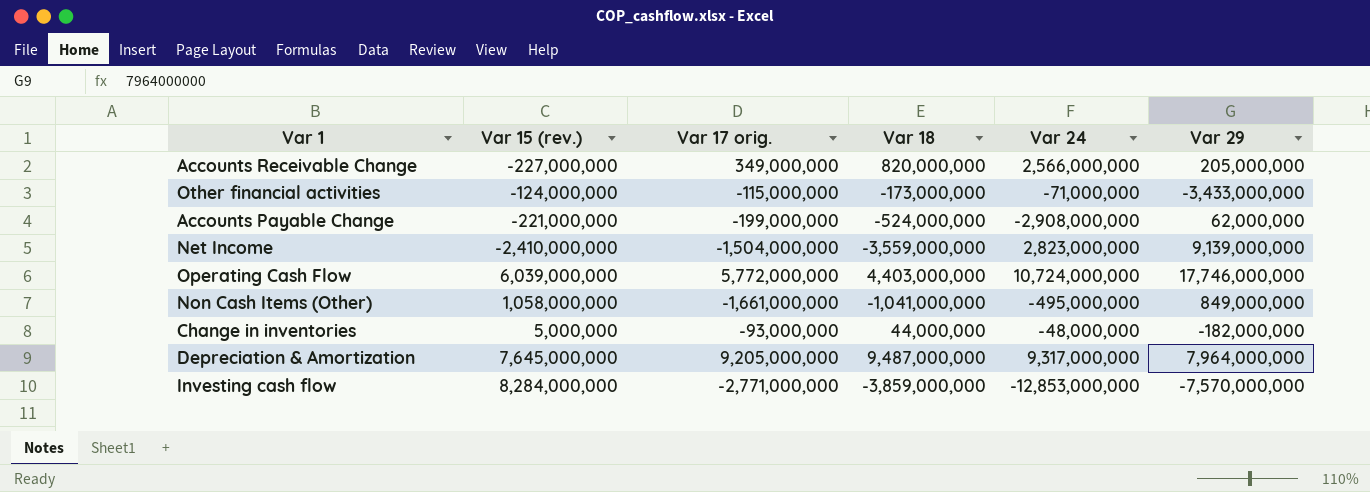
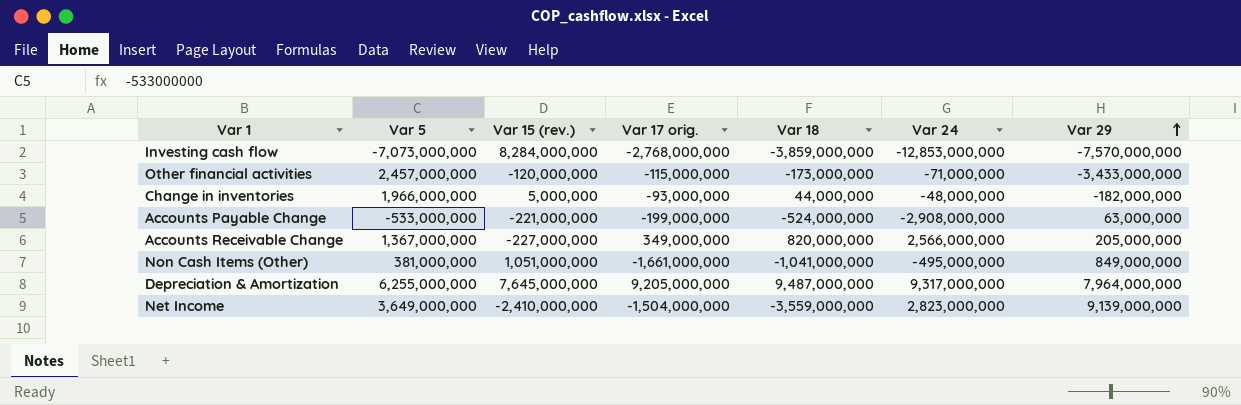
row order: none -> Var 29 ascending
column Var 5 | position: none -> 2
row Operating Cash Flow: 6,039,000,000 | 5,772,000,000 | 4,403,000,000 | 10,724,000,000 | 17,746,000,000 -> none
Investing cash flow | Var 17 orig.: -2,771,000,000 -> -2,768,000,000
Other financial activities | Var 15 (rev.): -124,000,000 -> -120,000,000
Accounts Payable Change | Var 29: 62,000,000 -> 63,000,000
Non Cash Items (Other) | Var 15 (rev.): 1,058,000,000 -> 1,051,000,000

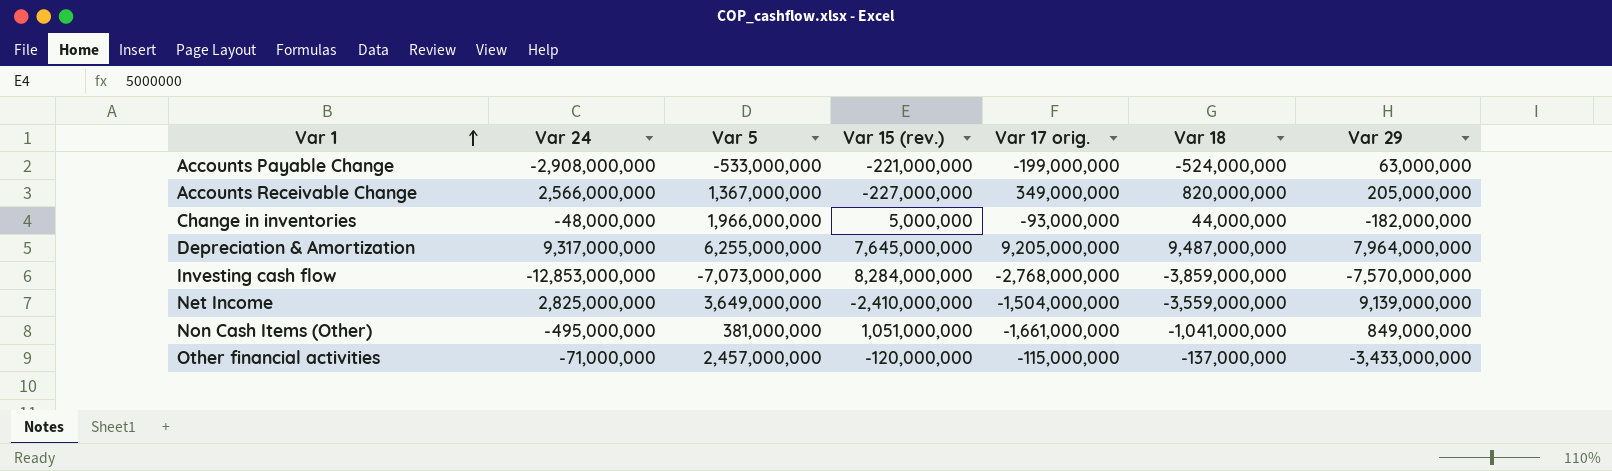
row order: Var 29 ascending -> Var 1 ascending
column Var 24 | position: 6 -> 2
Net Income | Var 24: 2,823,000,000 -> 2,825,000,000
Other financial activities | Var 18: -173,000,000 -> -137,000,000

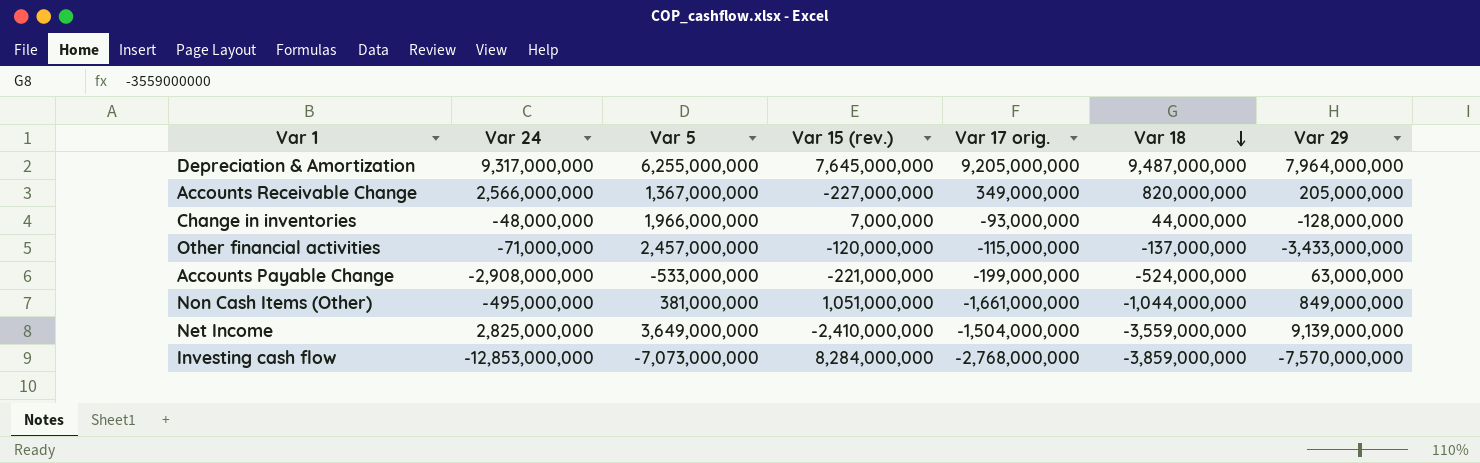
row order: Var 1 ascending -> Var 18 descending
Change in inventories | Var 15 (rev.): 5,000,000 -> 7,000,000
Change in inventories | Var 29: -182,000,000 -> -128,000,000
Non Cash Items (Other) | Var 18: -1,041,000,000 -> -1,044,000,000

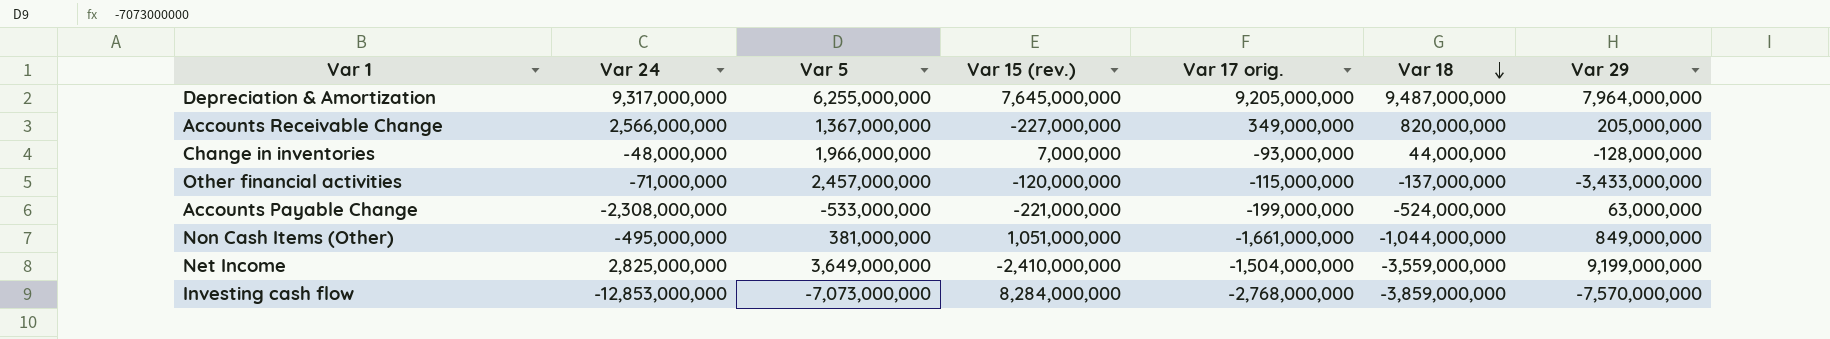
Accounts Payable Change | Var 24: -2,908,000,000 -> -2,308,000,000
Net Income | Var 29: 9,139,000,000 -> 9,199,000,000

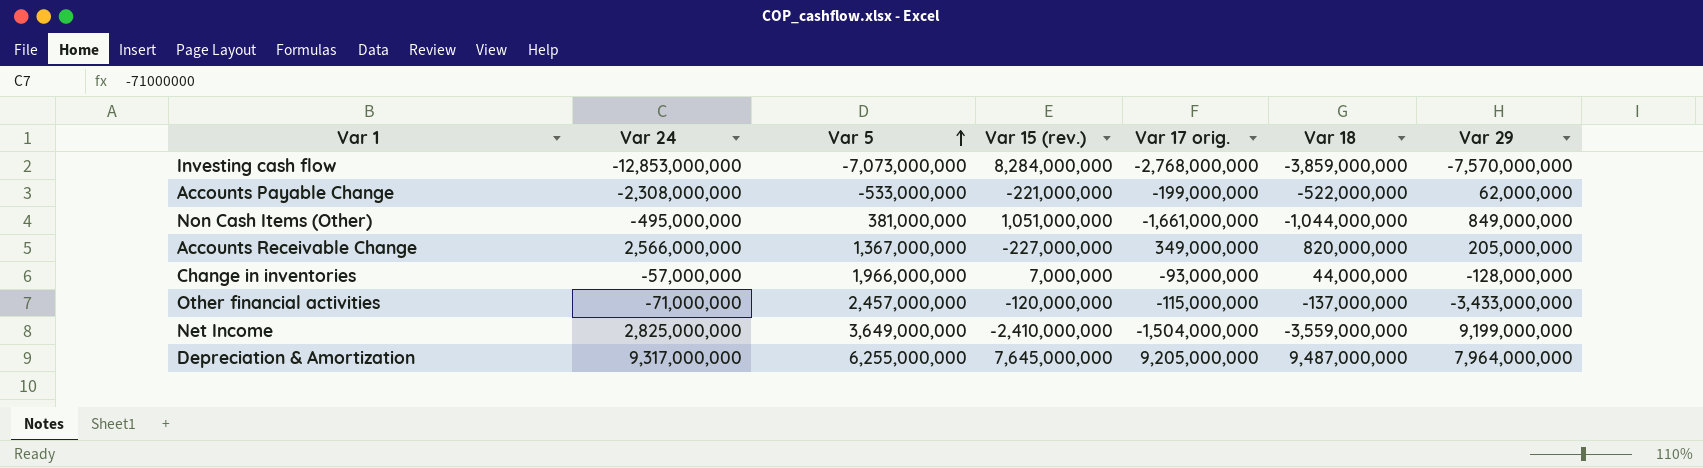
row order: Var 18 descending -> Var 5 ascending
Accounts Payable Change | Var 18: -524,000,000 -> -522,000,000
Accounts Payable Change | Var 29: 63,000,000 -> 62,000,000
Change in inventories | Var 24: -48,000,000 -> -57,000,000

